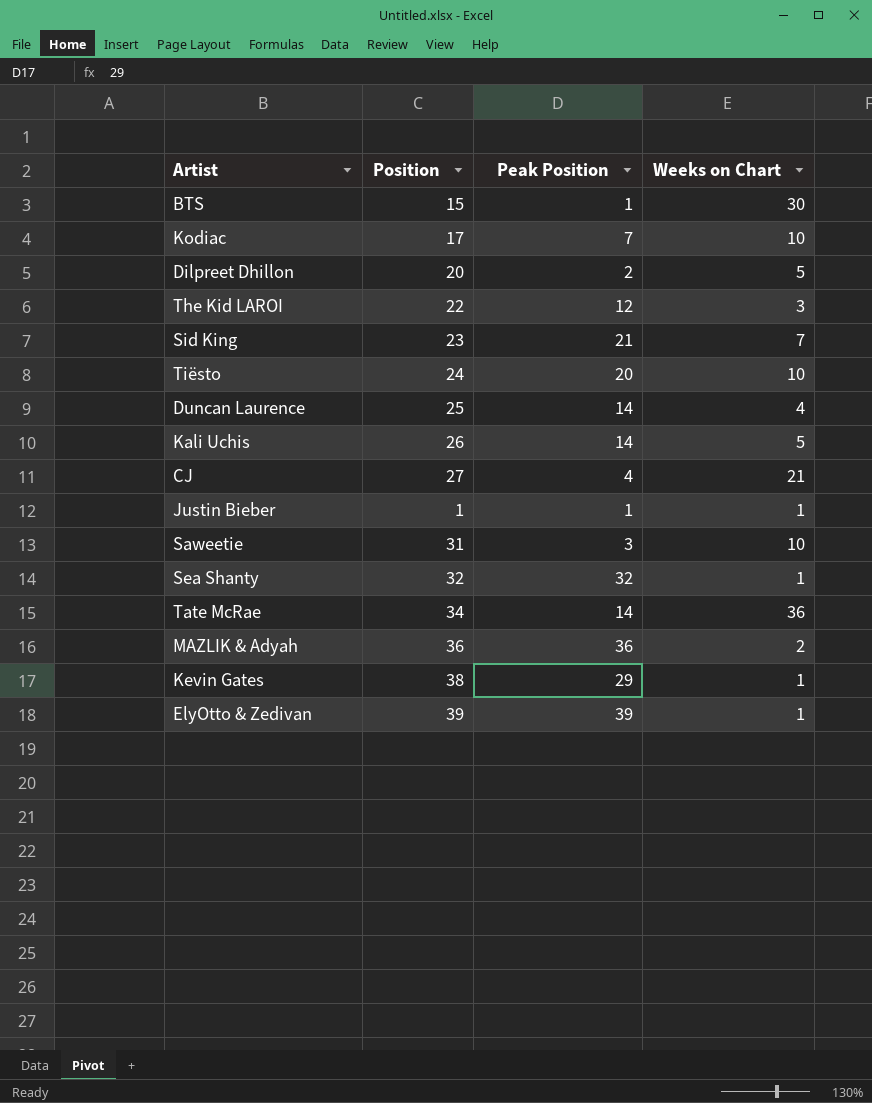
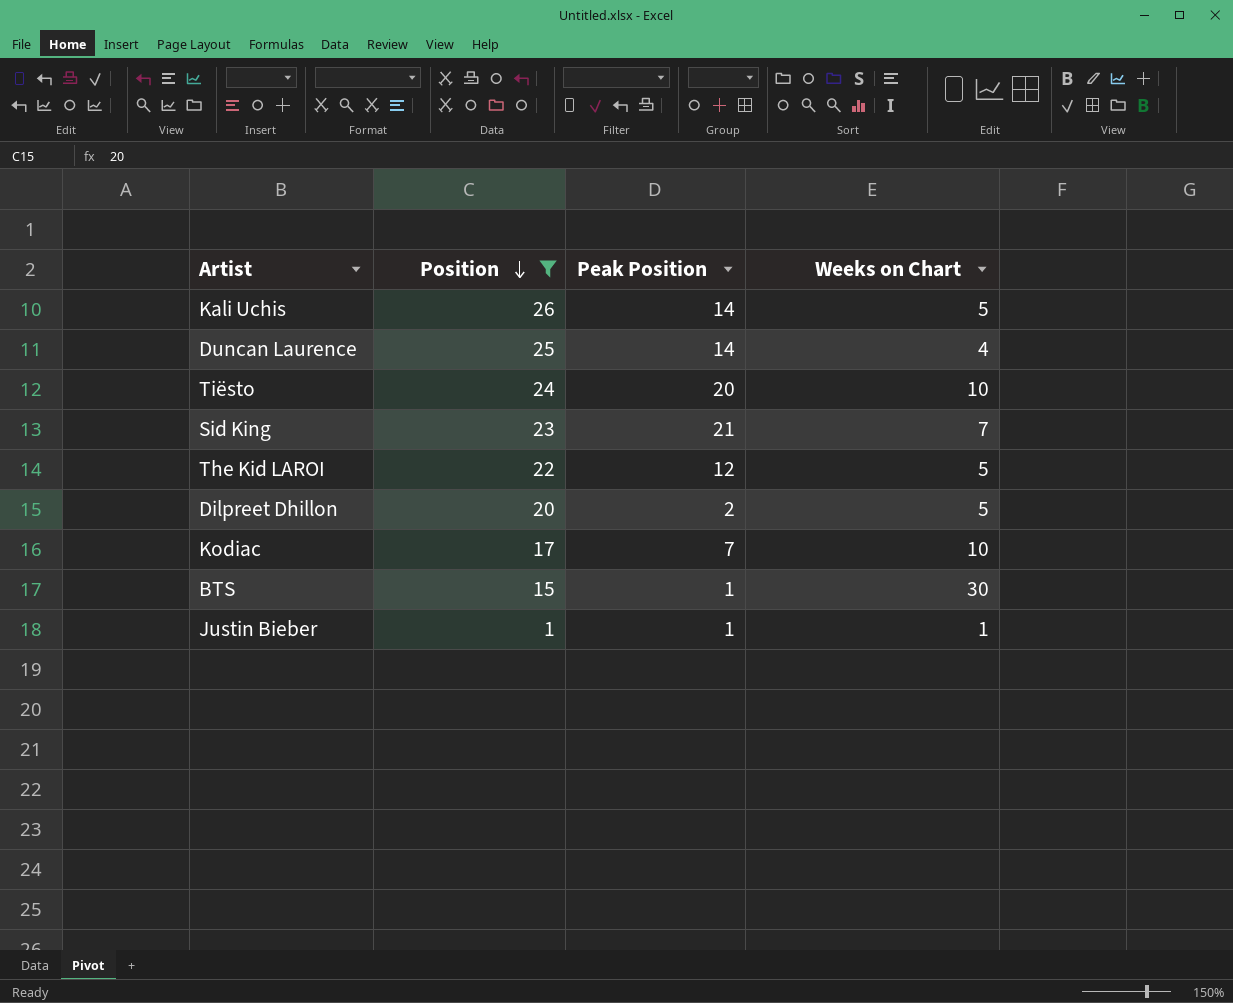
filter: none -> Position <= 26
row order: none -> Position descending
The Kid LAROI | Weeks on Chart: 3 -> 5

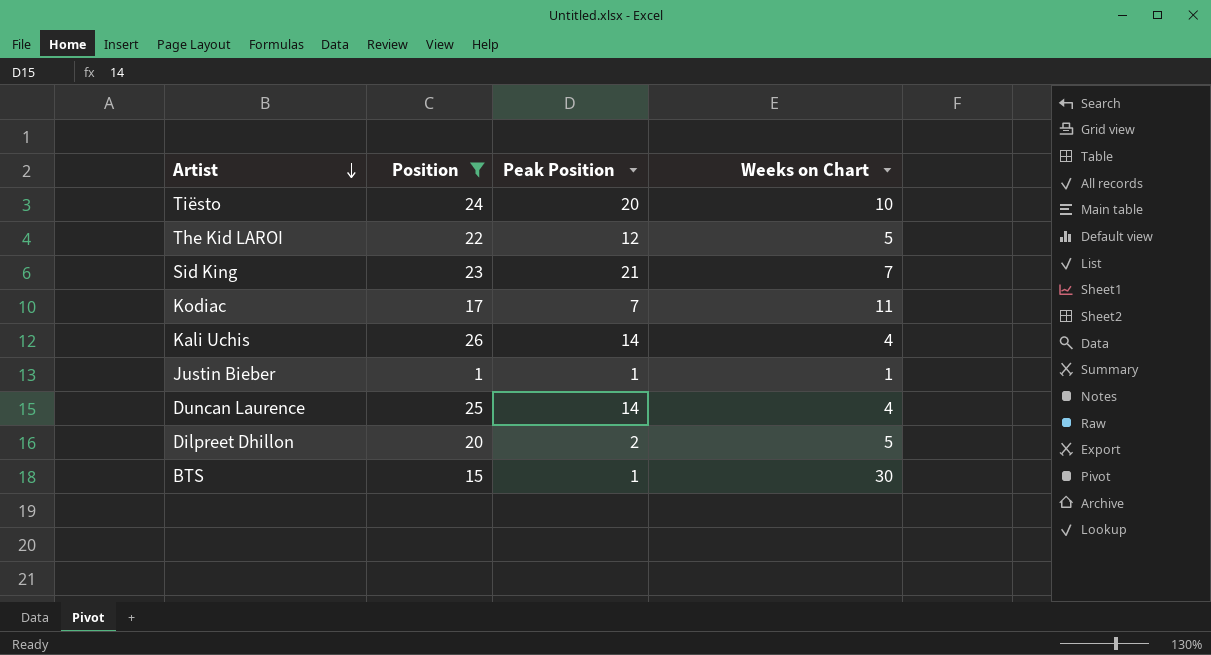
row order: Position descending -> Artist descending
Kodiac | Weeks on Chart: 10 -> 11
Kali Uchis | Weeks on Chart: 5 -> 4

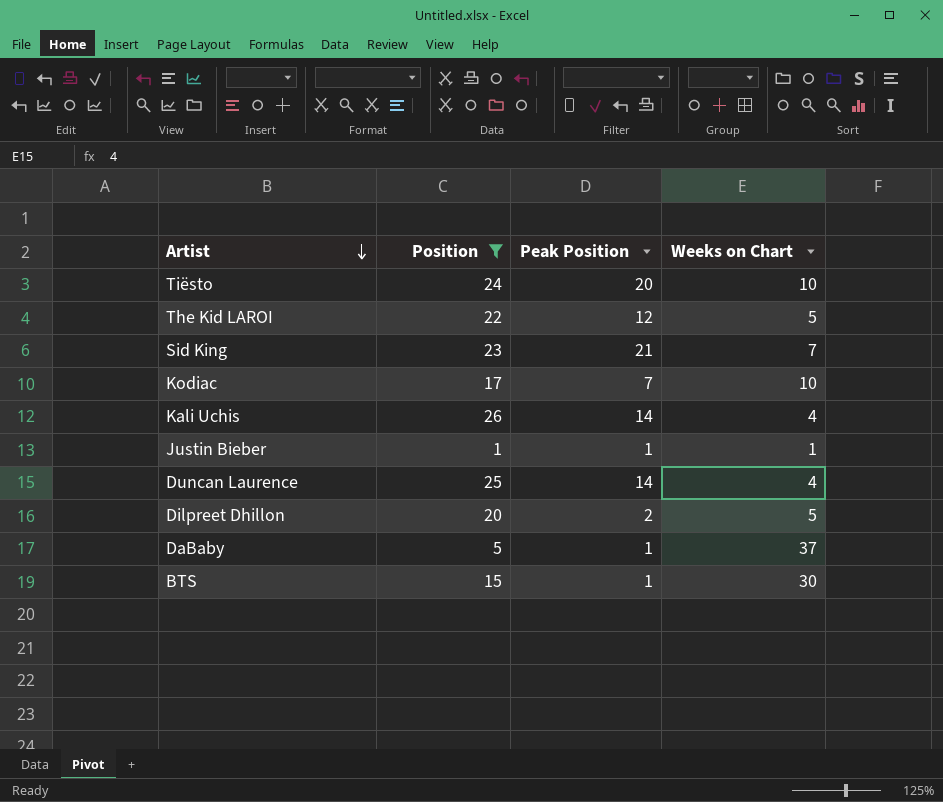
Kodiac | Weeks on Chart: 11 -> 10
row DaBaby: none -> 5 | 1 | 37

